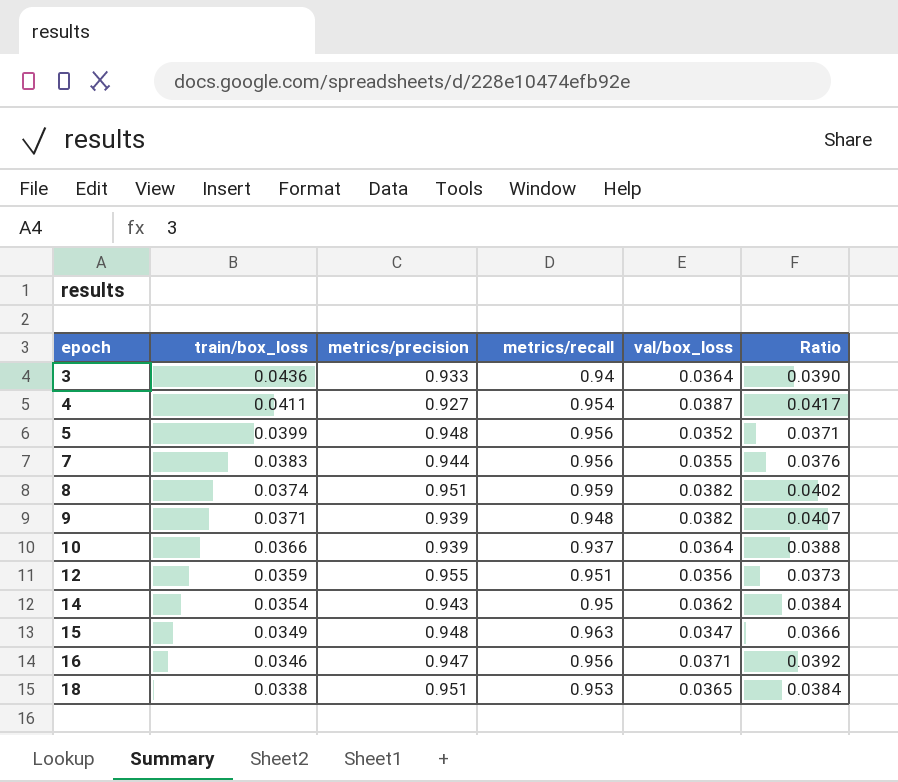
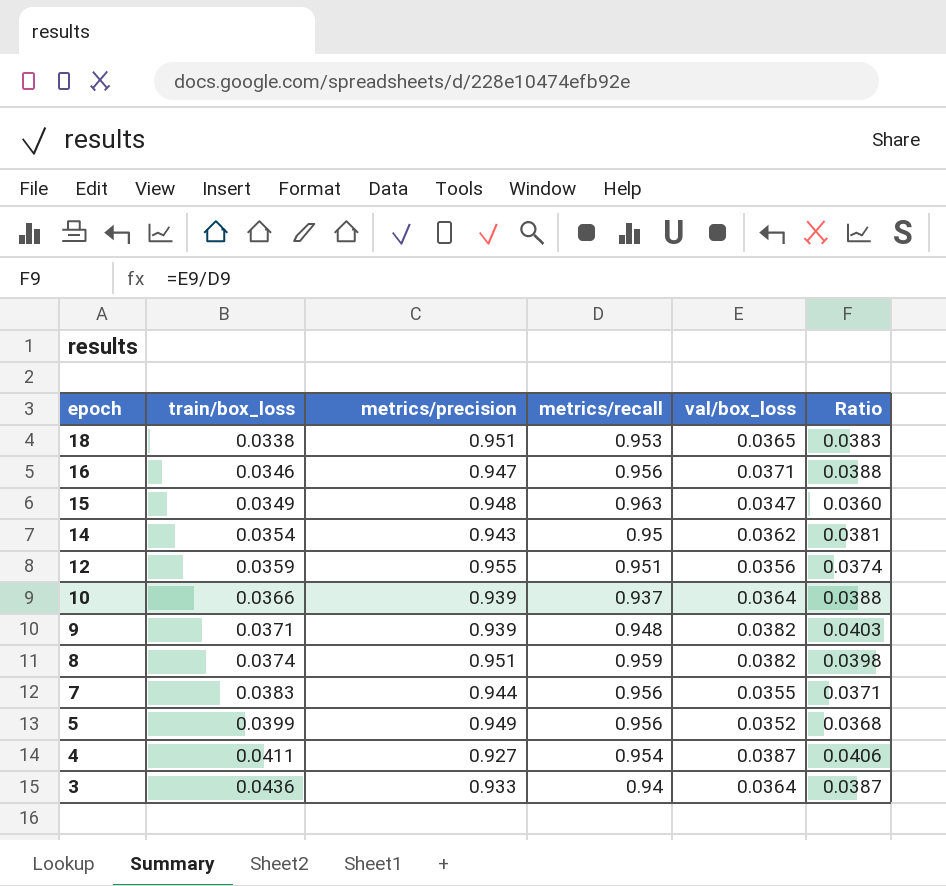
row order: epoch ascending -> epoch descending
column Ratio | formula: [val/box_loss] / [metrics/precision] -> [val/box_loss] / [metrics/recall]
5 | metrics/precision: 0.948 -> 0.949

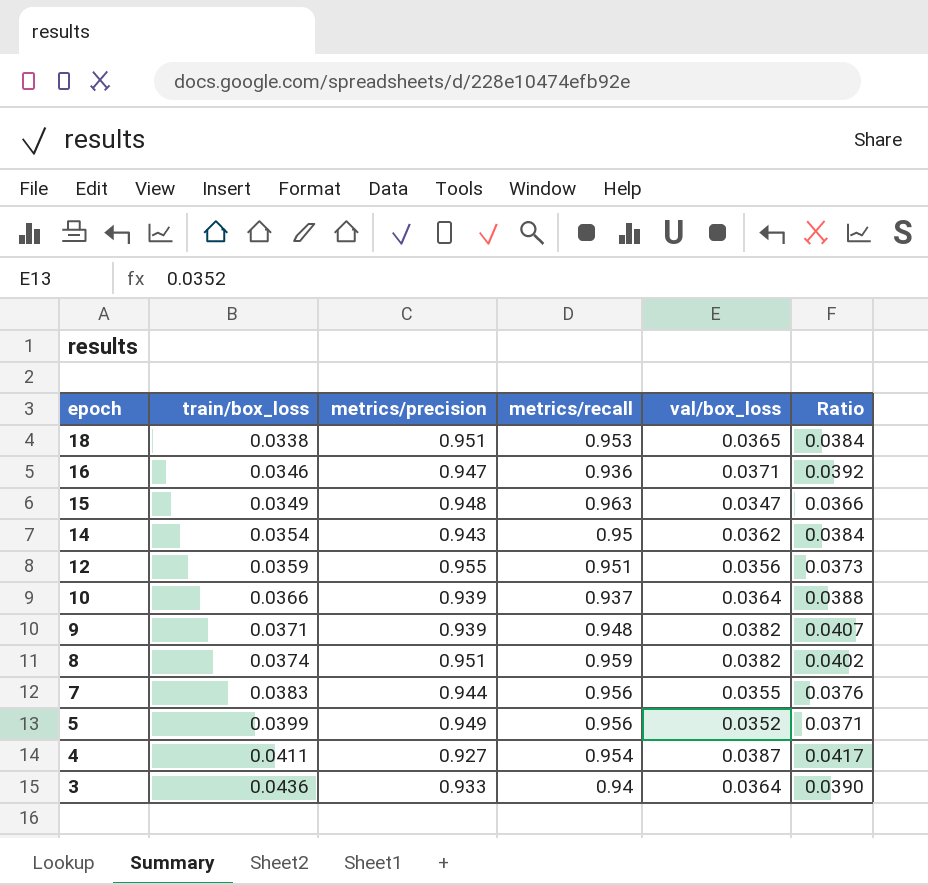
column Ratio | formula: [val/box_loss] / [metrics/recall] -> [val/box_loss] / [metrics/precision]
16 | metrics/recall: 0.956 -> 0.936

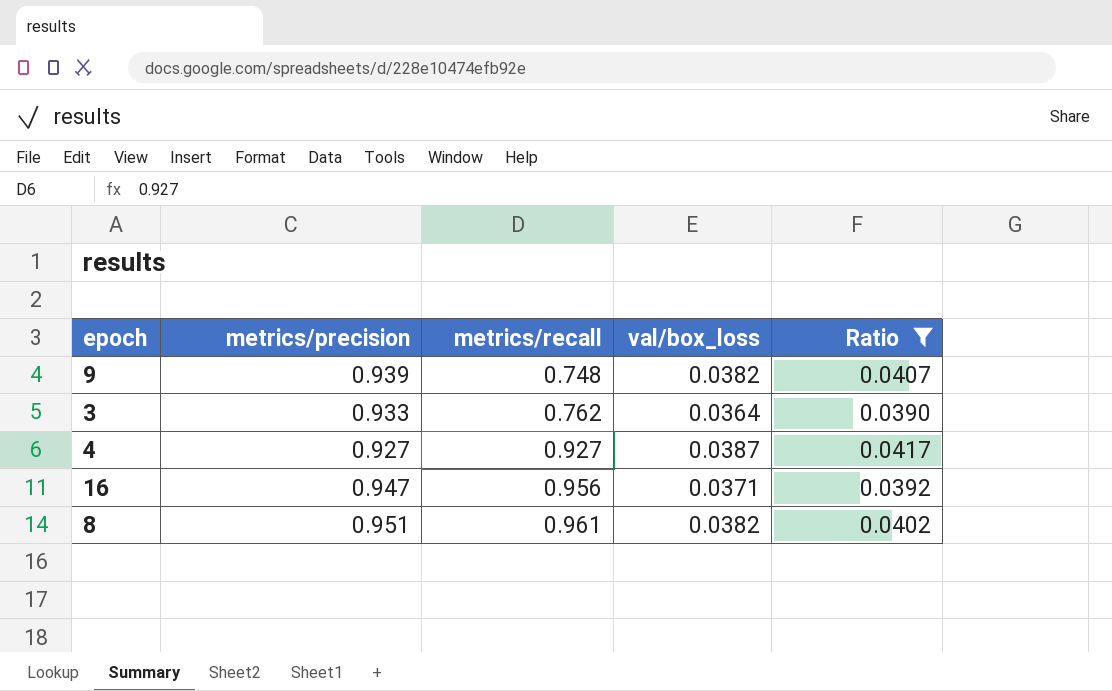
filter: none -> Ratio >= 0.0390
row order: epoch descending -> metrics/recall ascending
column train/box_loss | position: 2 -> none
9 | metrics/recall: 0.948 -> 0.748
3 | metrics/recall: 0.94 -> 0.762
4 | metrics/recall: 0.954 -> 0.927
16 | metrics/recall: 0.936 -> 0.956
8 | metrics/recall: 0.959 -> 0.961

